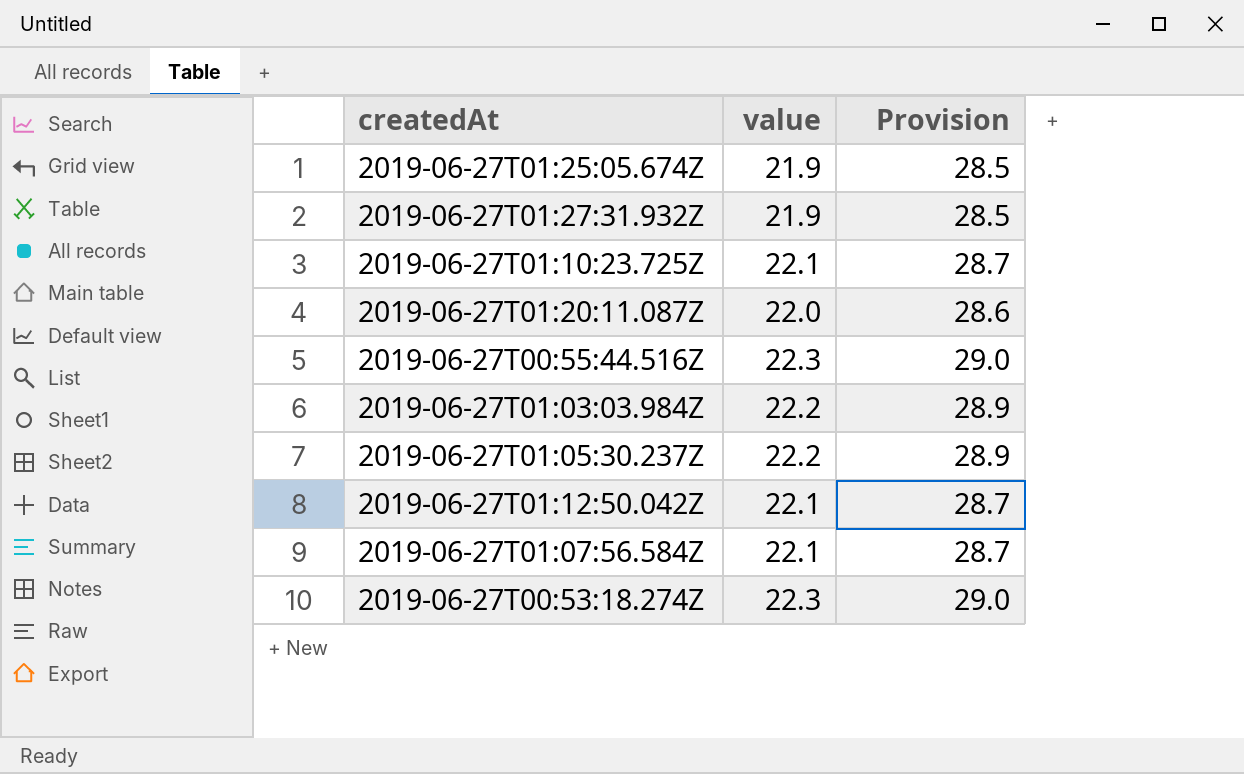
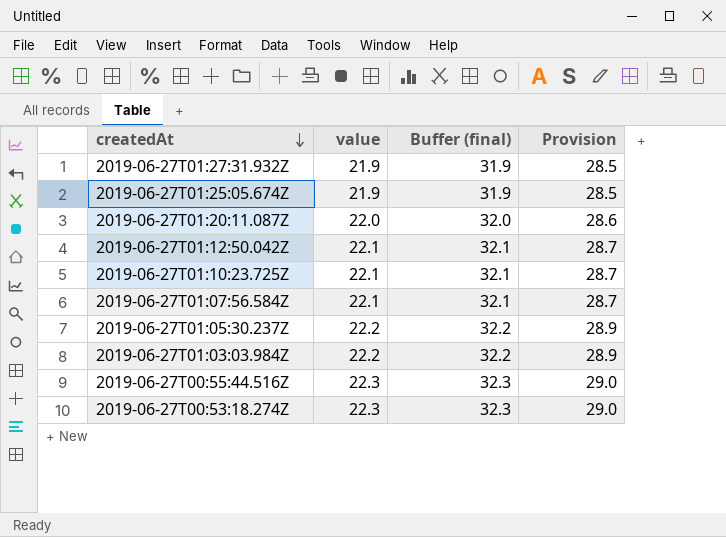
row order: none -> createdAt descending
column Buffer (final) | formula: none -> [value] + 10

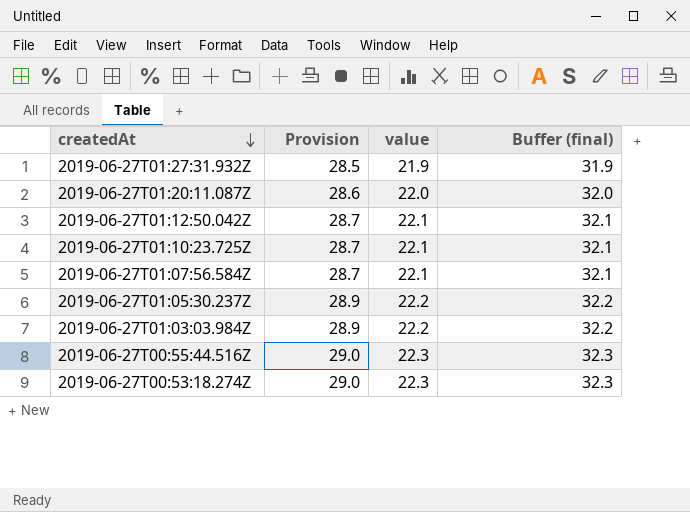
column Provision | position: 4 -> 2
row 2019-06-27T01:25:05.674Z: 21.9 | 31.9 | 28.5 -> none

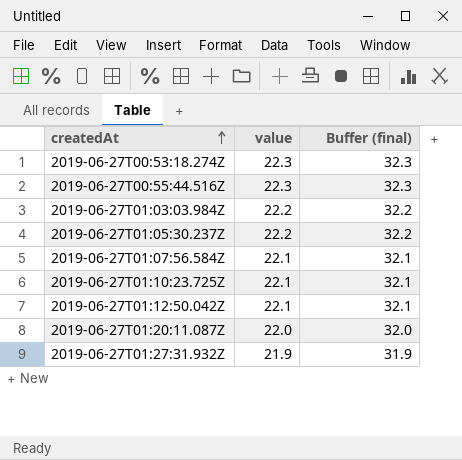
row order: createdAt descending -> createdAt ascending
column Provision | formula: [value] * 1.3 -> none

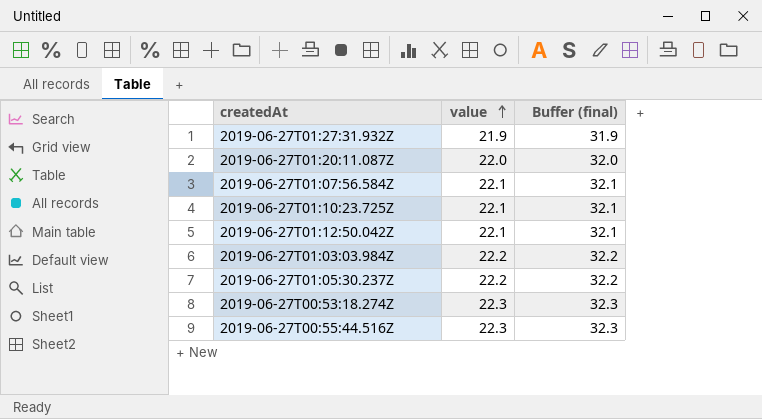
row order: createdAt ascending -> value ascending

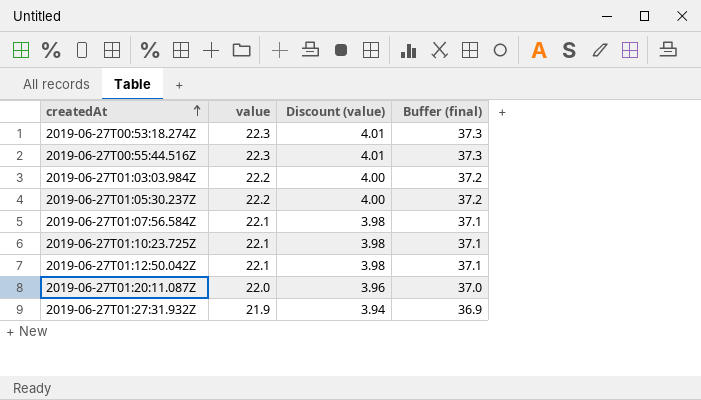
row order: value ascending -> createdAt ascending
column Discount (value) | formula: none -> [value] * 0.18
column Buffer (final) | formula: [value] + 10 -> [value] + 15

